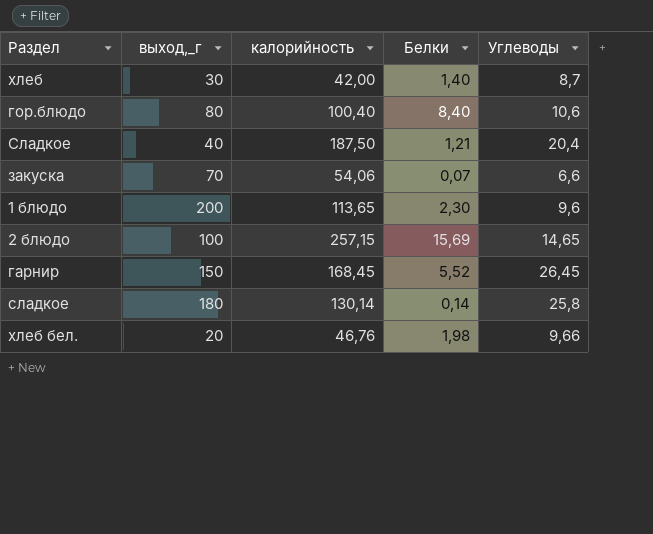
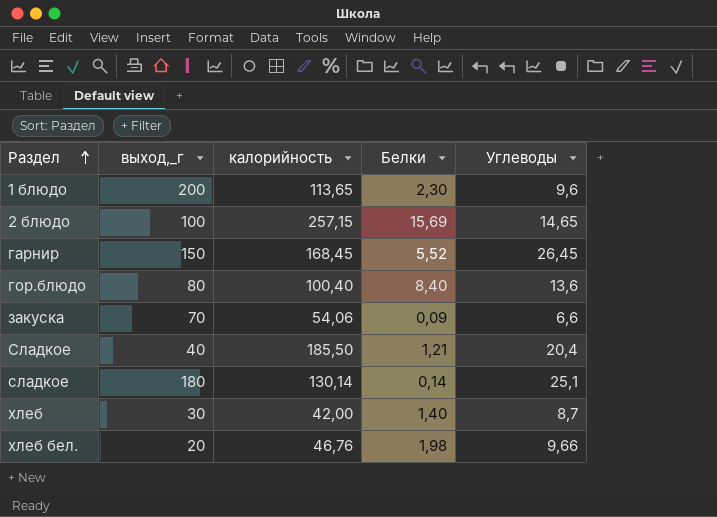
row order: none -> Раздел ascending
гор.блюдо | Углеводы: 10,6 -> 13,6
закуска | Белки: 0,07 -> 0,09
Сладкое | калорийность: 187,50 -> 185,50
сладкое | Углеводы: 25,8 -> 25,1

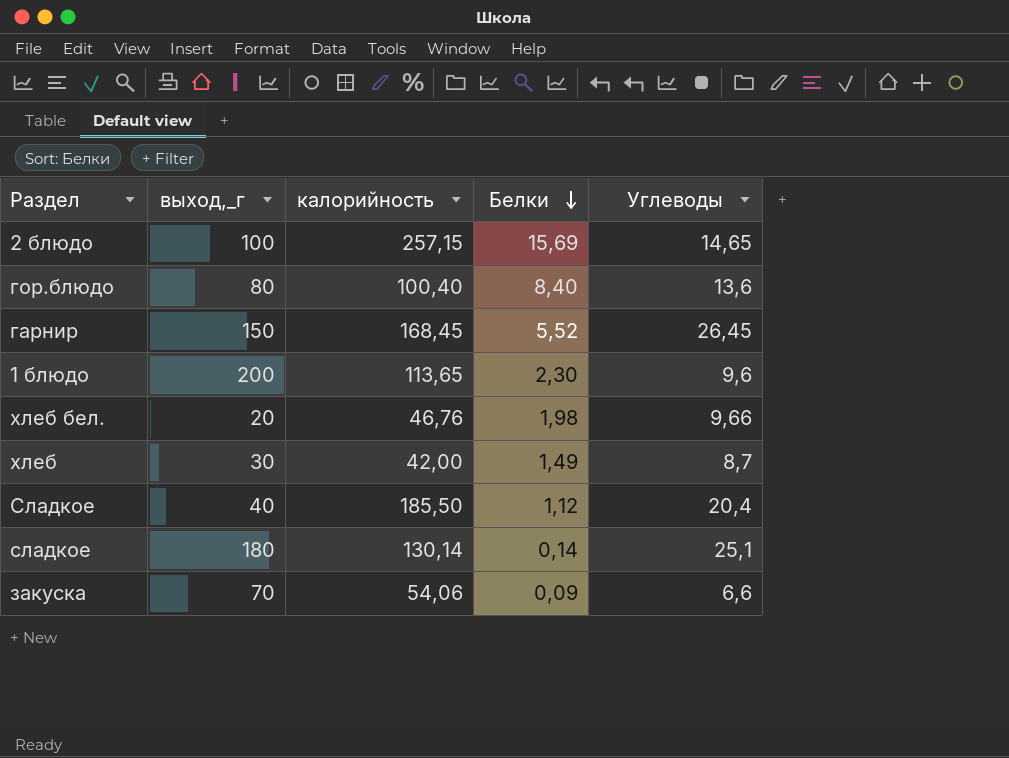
row order: Раздел ascending -> Белки descending
хлеб | Белки: 1,40 -> 1,49
Сладкое | Белки: 1,21 -> 1,12

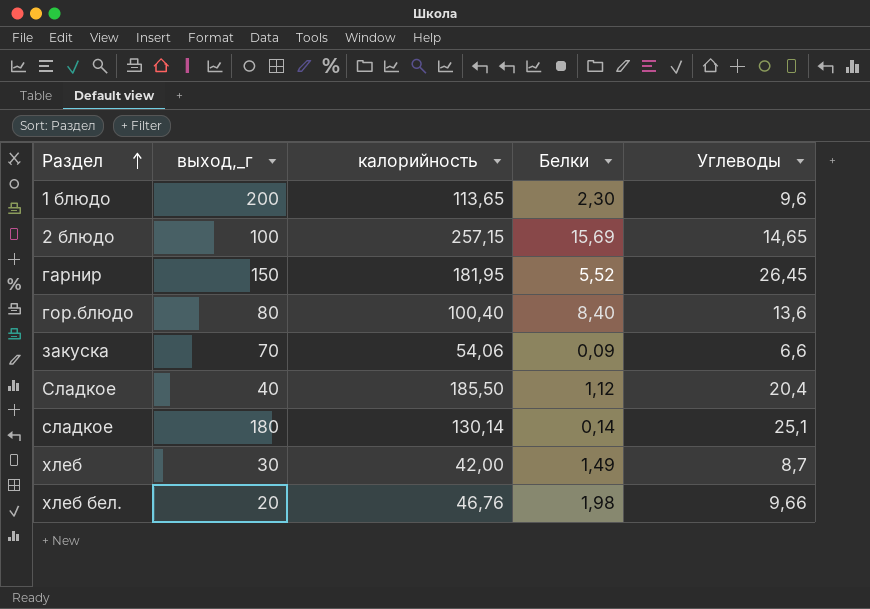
row order: Белки descending -> Раздел ascending
гарнир | калорийность: 168,45 -> 181,95

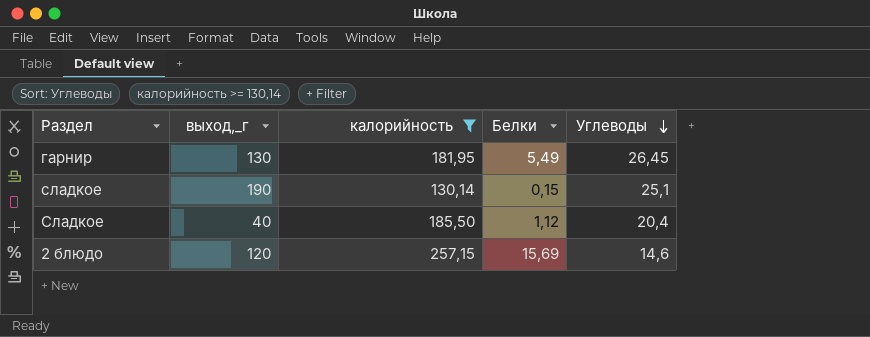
filter: none -> калорийность >= 130,14
row order: Раздел ascending -> Углеводы descending
гарнир | выход,_г: 150 -> 130
гарнир | Белки: 5,52 -> 5,49
сладкое | выход,_г: 180 -> 190
сладкое | Белки: 0,14 -> 0,15
2 блюдо | выход,_г: 100 -> 120
2 блюдо | Углеводы: 14,65 -> 14,6

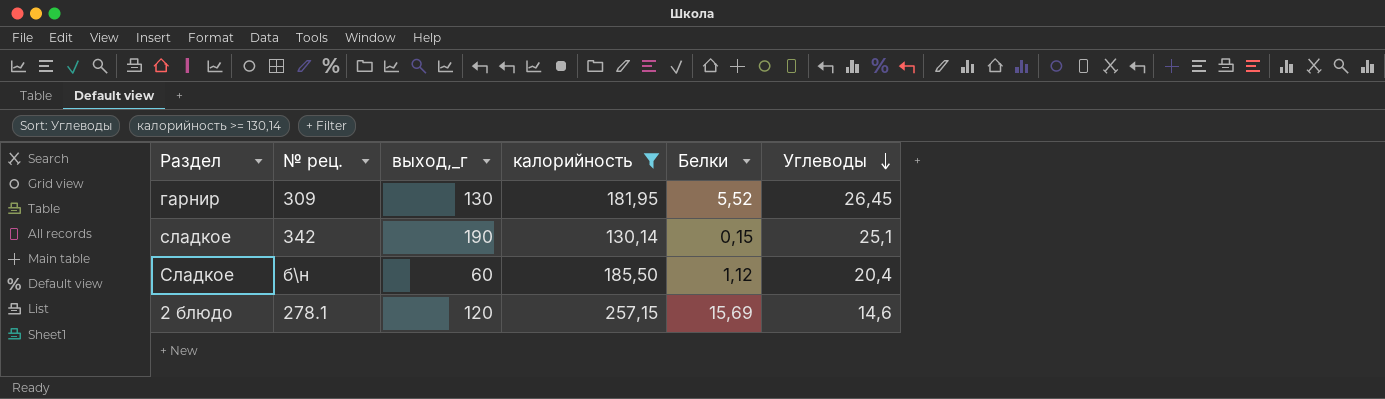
column № рец. | position: none -> 2
гарнир | Белки: 5,49 -> 5,52
Сладкое | выход,_г: 40 -> 60

